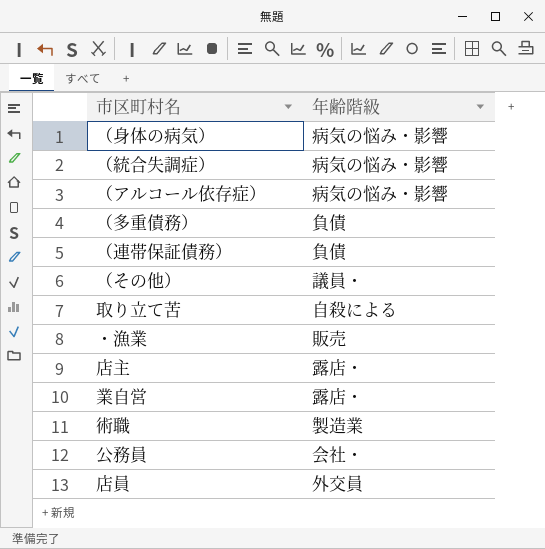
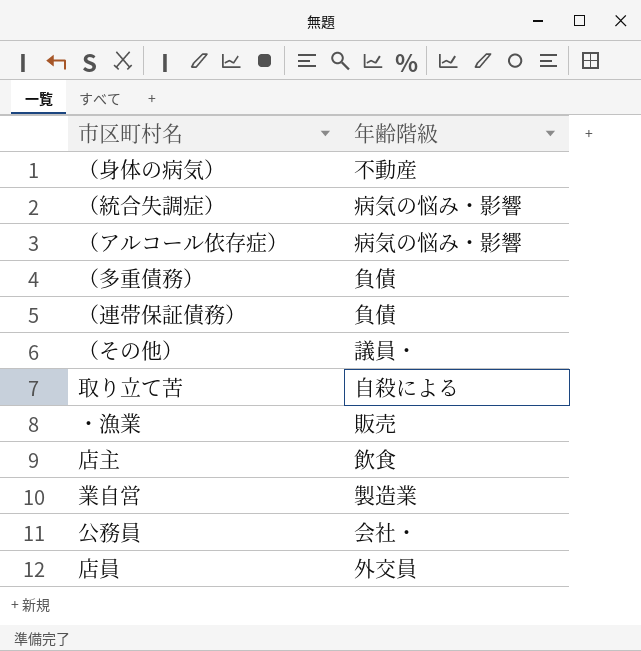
row 術職: 製造業 -> none
（身体の病気） | 年齢階級: 病気の悩み・影響 -> 不動産
店主 | 年齢階級: 露店・ -> 飲食
業自営 | 年齢階級: 露店・ -> 製造業

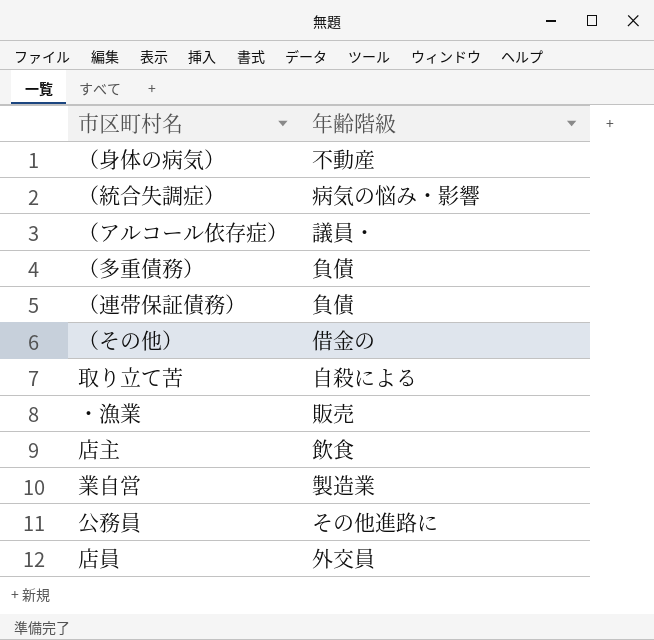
（アルコール依存症） | 年齢階級: 病気の悩み・影響 -> 議員・
（その他） | 年齢階級: 議員・ -> 借金の
公務員 | 年齢階級: 会社・ -> その他進路に

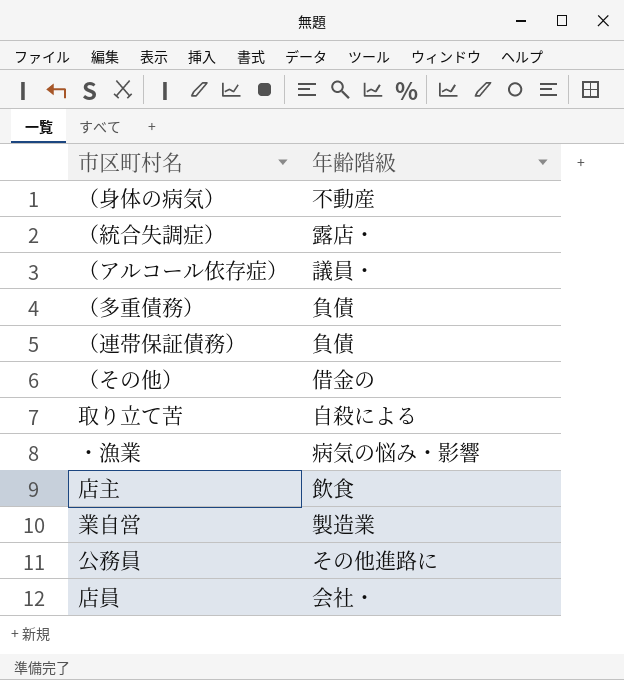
（統合失調症） | 年齢階級: 病気の悩み・影響 -> 露店・
・漁業 | 年齢階級: 販売 -> 病気の悩み・影響
店員 | 年齢階級: 外交員 -> 会社・

